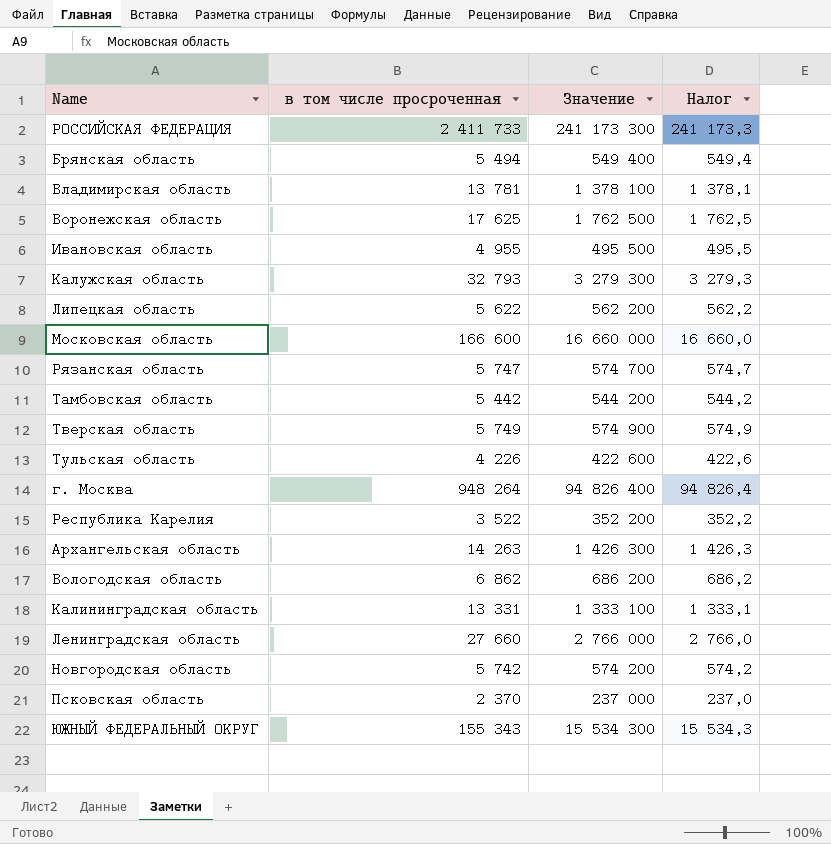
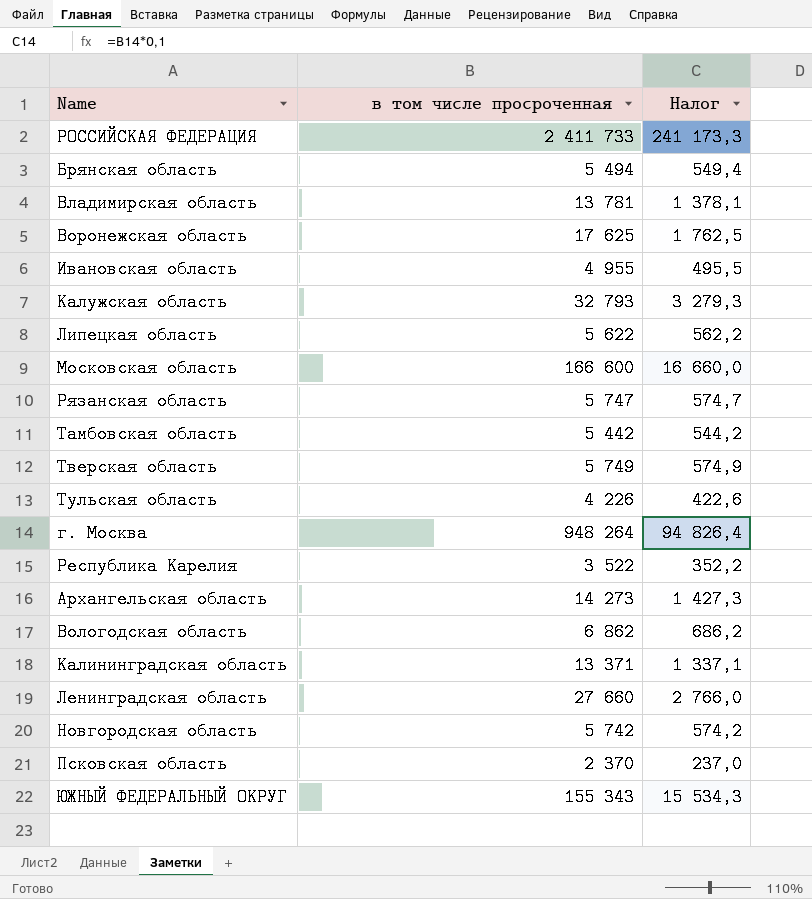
column Значение | formula: [в том числе просроченная] * 100 -> none
Архангельская область | в том числе просроченная: 14 263 -> 14 273
Архангельская область | Налог: 1 426,3 -> 1 427,3
Калининградская область | в том числе просроченная: 13 331 -> 13 371
Калининградская область | Налог: 1 333,1 -> 1 337,1

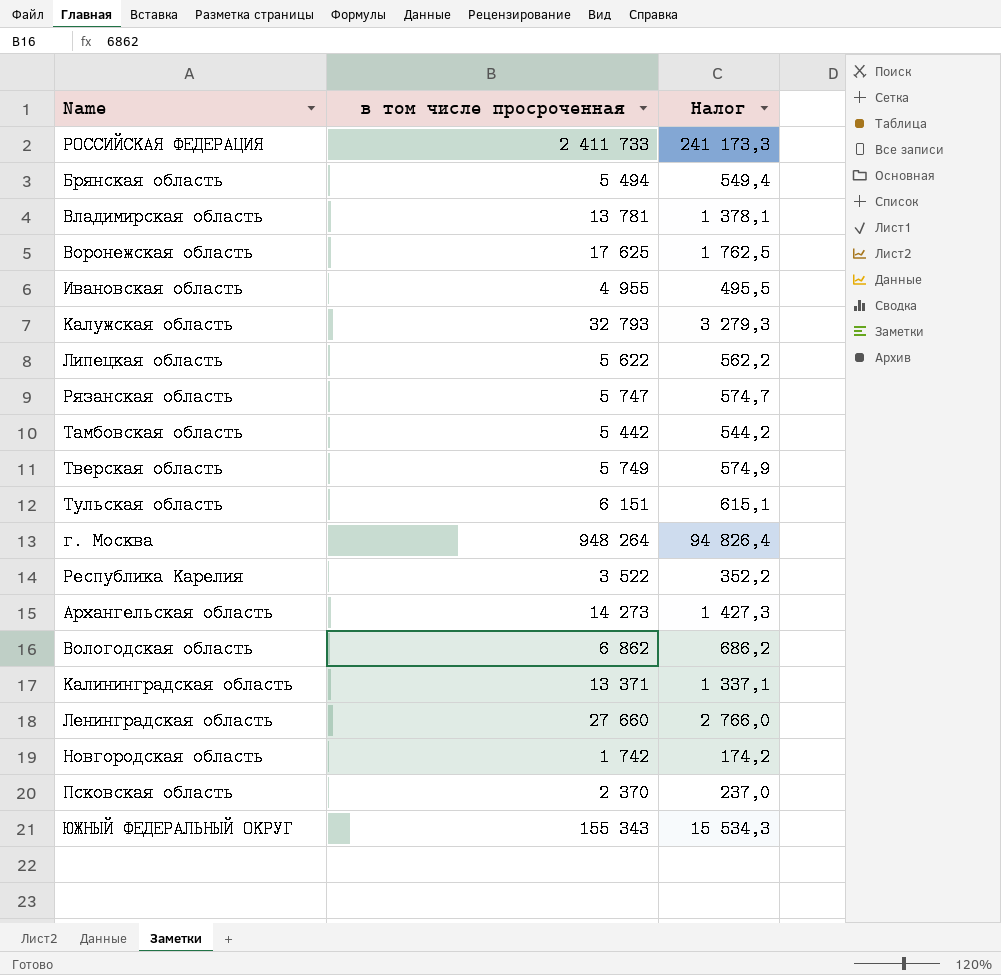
row Московская область: 166 600 | 16 660,0 -> none
Тульская область | в том числе просроченная: 4 226 -> 6 151
Тульская область | Налог: 422,6 -> 615,1
Новгородская область | в том числе просроченная: 5 742 -> 1 742
Новгородская область | Налог: 574,2 -> 174,2

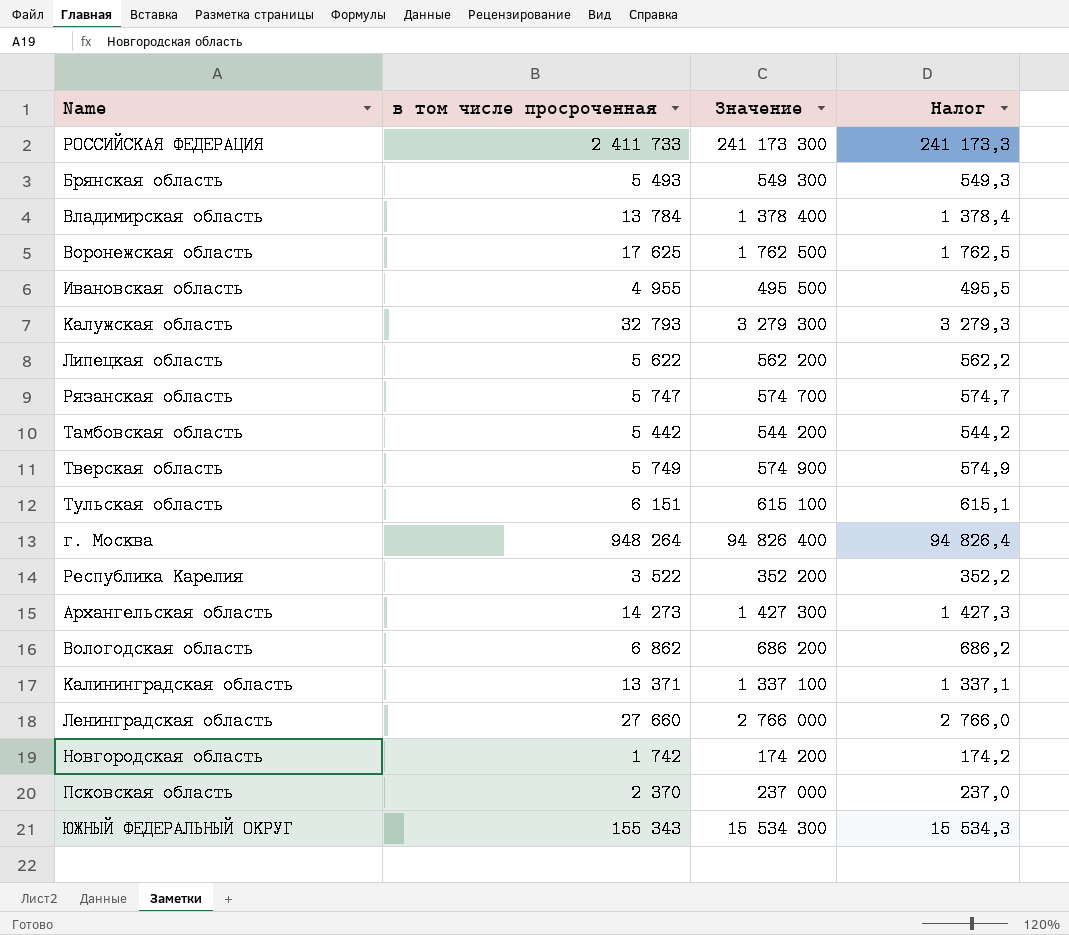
column Значение | formula: none -> [в том числе просроченная] * 100
Брянская область | в том числе просроченная: 5 494 -> 5 493
Брянская область | Налог: 549,4 -> 549,3
Владимирская область | в том числе просроченная: 13 781 -> 13 784
Владимирская область | Налог: 1 378,1 -> 1 378,4

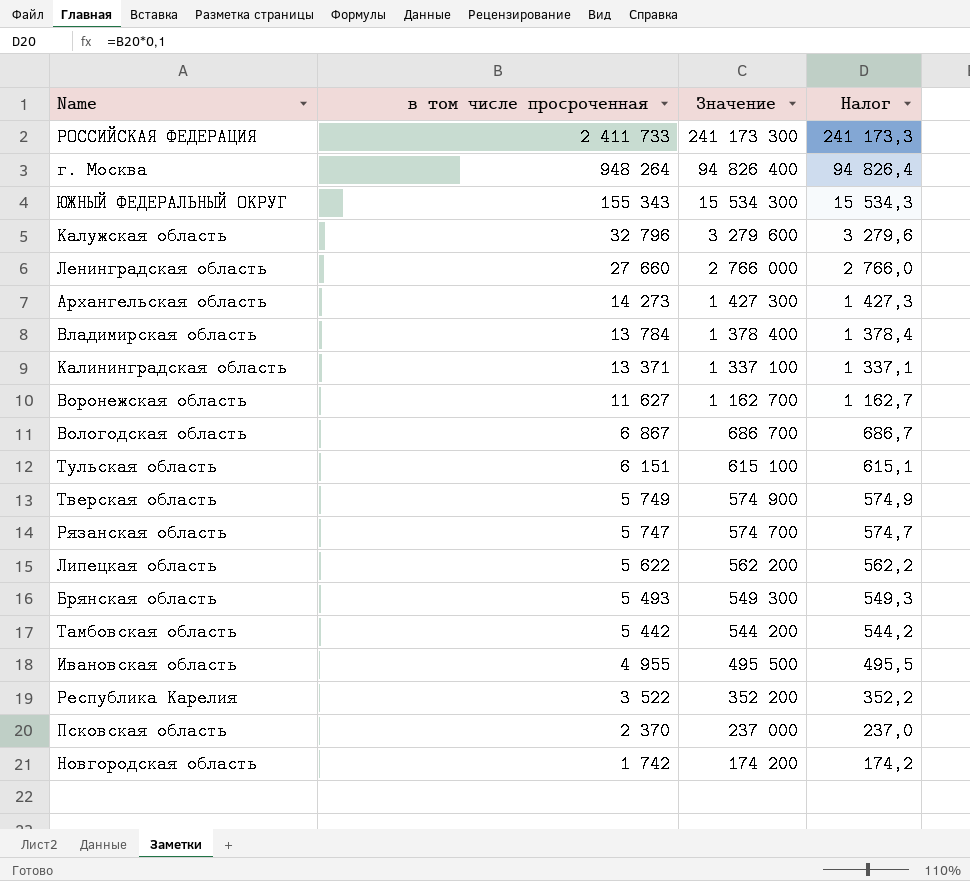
row order: none -> в том числе просроченная descending
Калужская область | в том числе просроченная: 32 793 -> 32 796
Калужская область | Значение: 3 279 300 -> 3 279 600
Калужская область | Налог: 3 279,3 -> 3 279,6
Воронежская область | в том числе просроченная: 17 625 -> 11 627
Воронежская область | Значение: 1 762 500 -> 1 162 700
Воронежская область | Налог: 1 762,5 -> 1 162,7
Вологодская область | в том числе просроченная: 6 862 -> 6 867
Вологодская область | Значение: 686 200 -> 686 700
Вологодская область | Налог: 686,2 -> 686,7

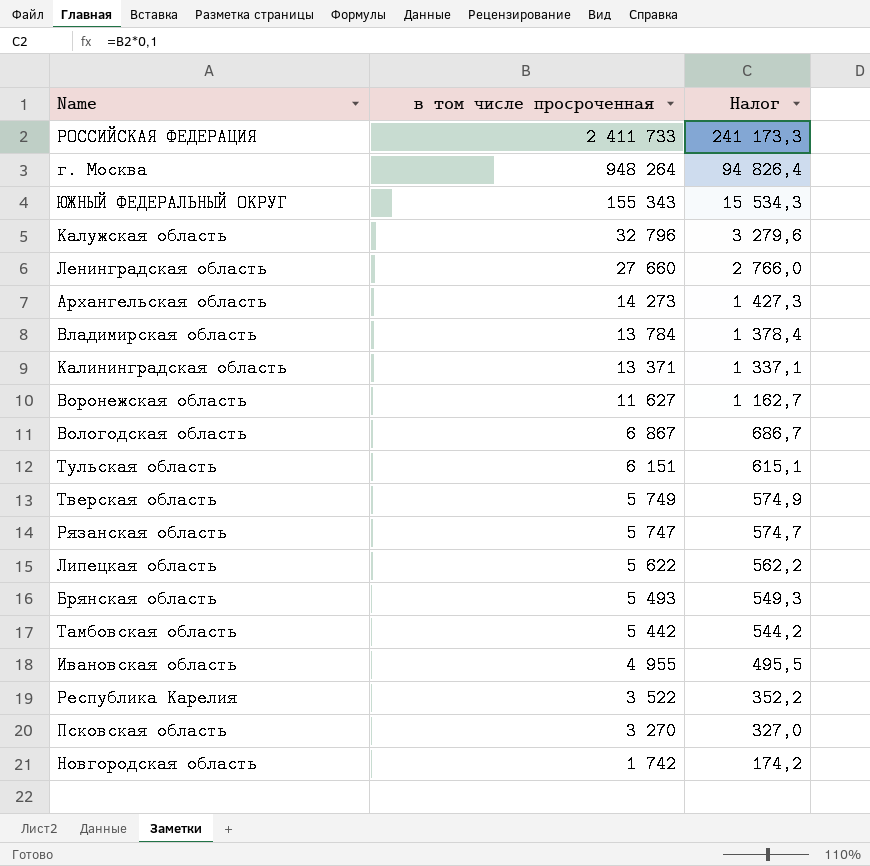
column Значение | formula: [в том числе просроченная] * 100 -> none
Псковская область | в том числе просроченная: 2 370 -> 3 270
Псковская область | Налог: 237,0 -> 327,0

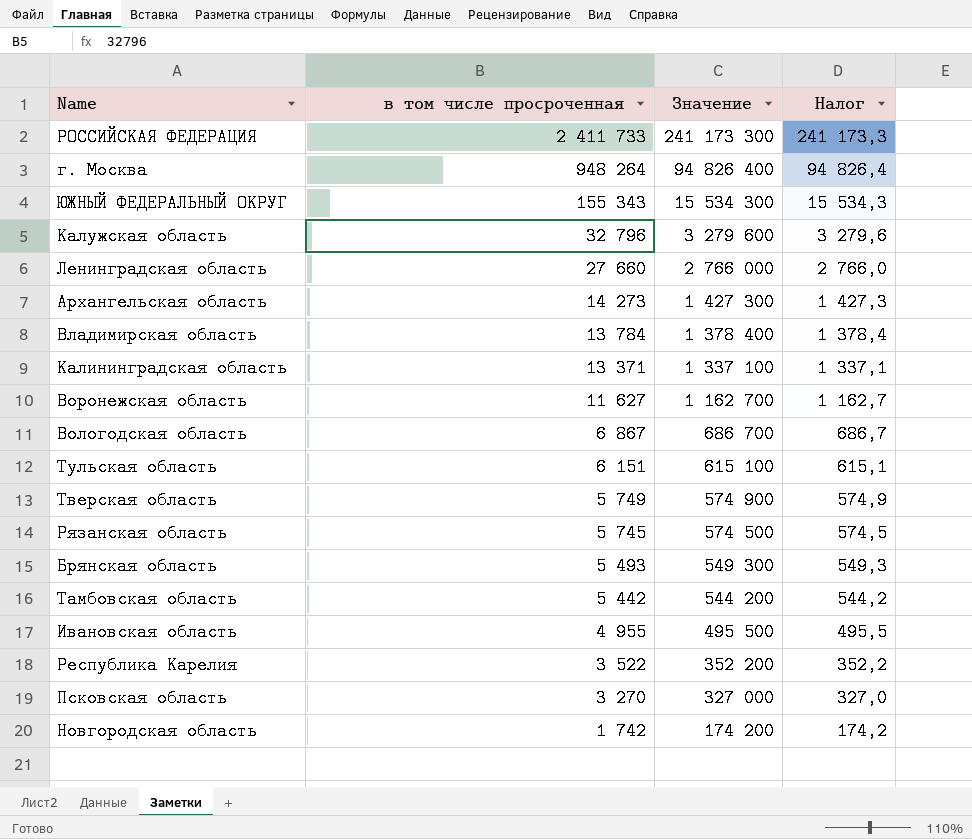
column Значение | formula: none -> [в том числе просроченная] * 100
row Липецкая область: 5 622 | 562,2 -> none
Рязанская область | в том числе просроченная: 5 747 -> 5 745
Рязанская область | Налог: 574,7 -> 574,5

